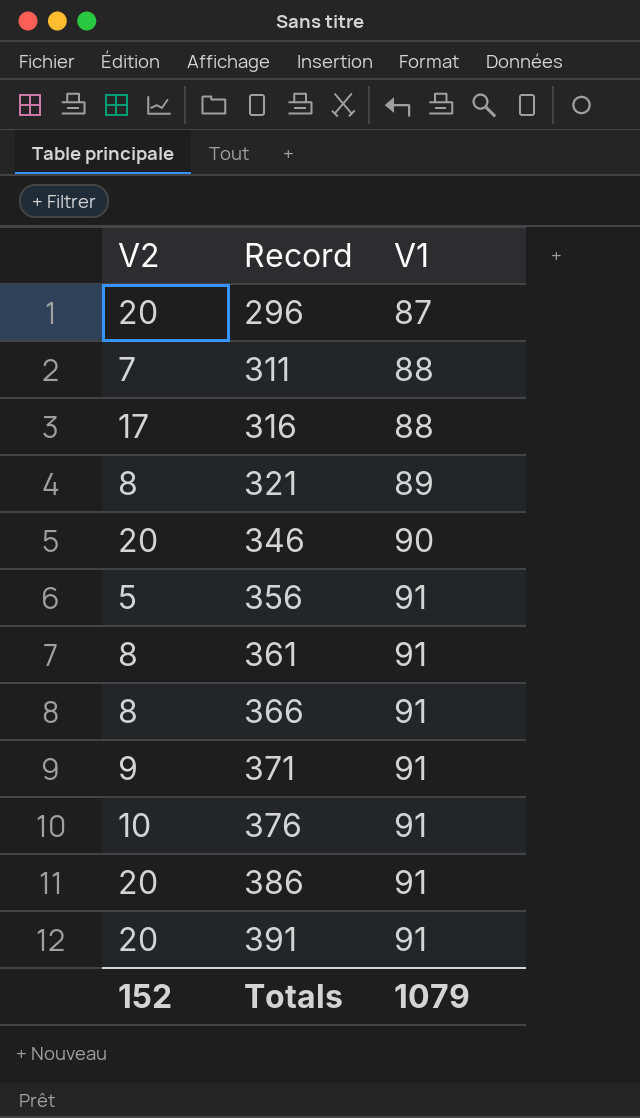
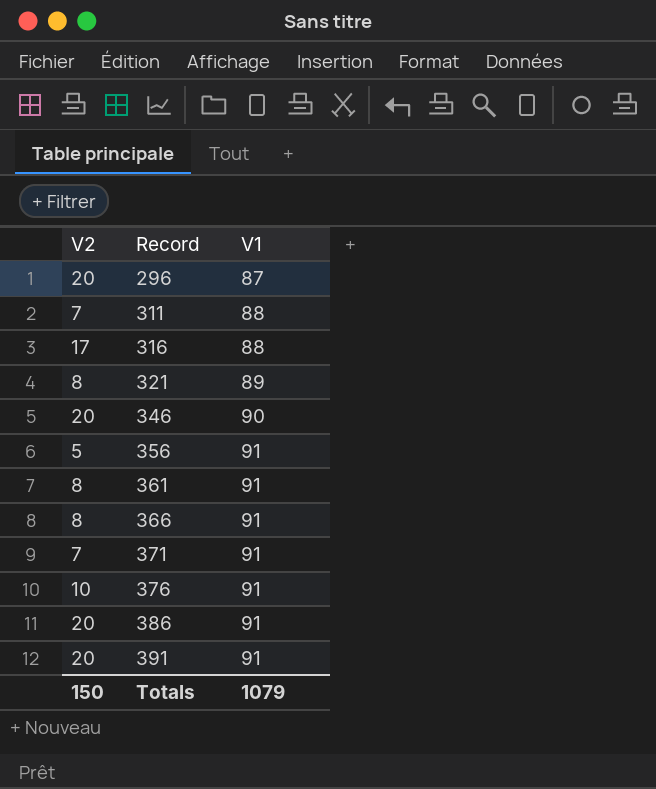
371 | V2: 9 -> 7
Totals | V2: 152 -> 150

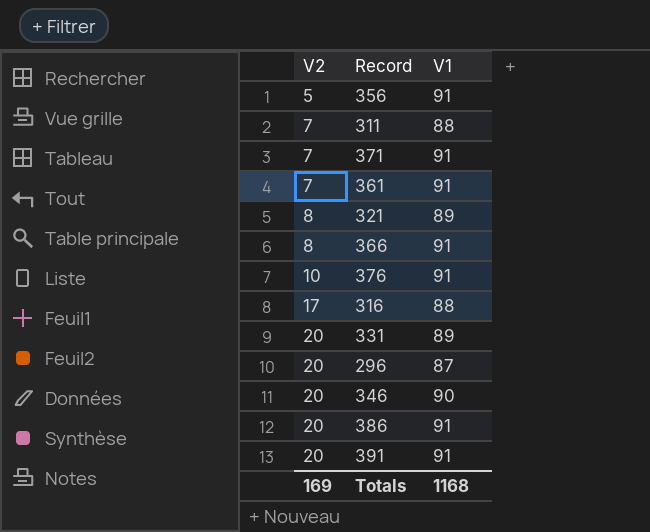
row order: Record ascending -> V2 ascending
361 | V2: 8 -> 7
row 331: none -> 20 | 89
Totals | V2: 150 -> 169
Totals | V1: 1079 -> 1168

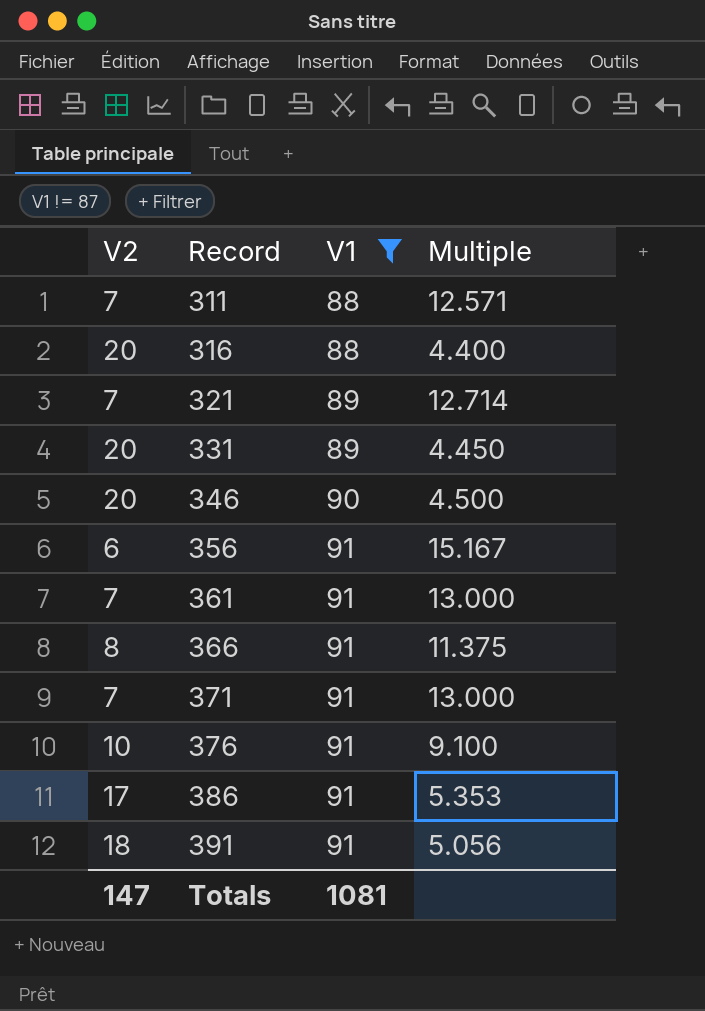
filter: none -> V1 != 87
row order: V2 ascending -> Record ascending
column Multiple | formula: none -> [V1] / [V2]
316 | V2: 17 -> 20
321 | V2: 8 -> 7
356 | V2: 5 -> 6
386 | V2: 20 -> 17
391 | V2: 20 -> 18
Totals | V2: 169 -> 147
Totals | V1: 1168 -> 1081

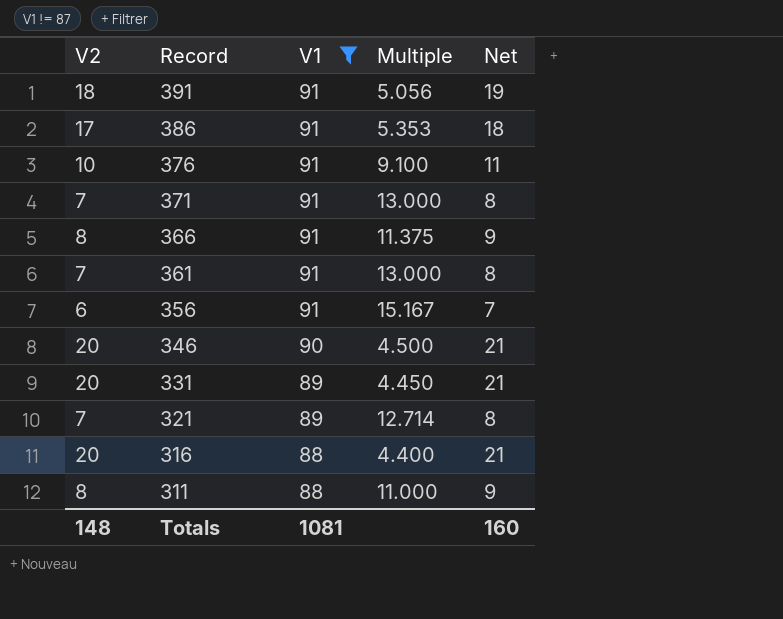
row order: Record ascending -> Record descending
column Net | formula: none -> [V2] + 1
311 | V2: 7 -> 8
311 | Multiple: 12.571 -> 11.000
Totals | V2: 147 -> 148

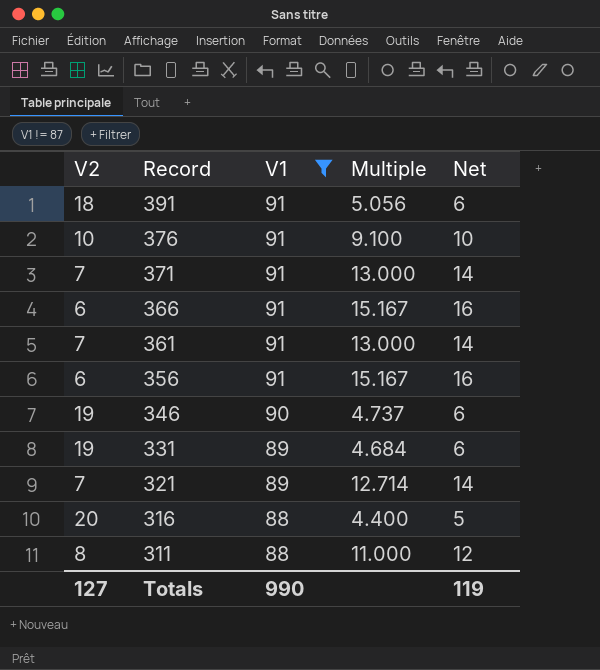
column Net | formula: [V2] + 1 -> [Multiple] + 1
row 386: 17 | 91 | 5.353 | 18 -> none
366 | V2: 8 -> 6
366 | Multiple: 11.375 -> 15.167
346 | V2: 20 -> 19
346 | Multiple: 4.500 -> 4.737
331 | V2: 20 -> 19
331 | Multiple: 4.450 -> 4.684
Totals | V2: 148 -> 127
Totals | V1: 1081 -> 990
Totals | Net: 160 -> 119

